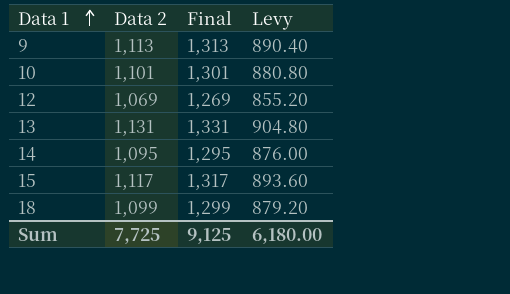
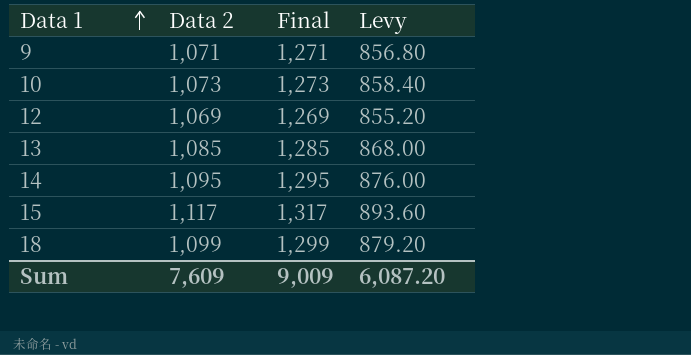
9 | Data 2: 1,113 -> 1,071
9 | Final: 1,313 -> 1,271
9 | Levy: 890.40 -> 856.80
10 | Data 2: 1,101 -> 1,073
10 | Final: 1,301 -> 1,273
10 | Levy: 880.80 -> 858.40
13 | Data 2: 1,131 -> 1,085
13 | Final: 1,331 -> 1,285
13 | Levy: 904.80 -> 868.00
Sum | Data 2: 7,725 -> 7,609
Sum | Final: 9,125 -> 9,009
Sum | Levy: 6,180.00 -> 6,087.20

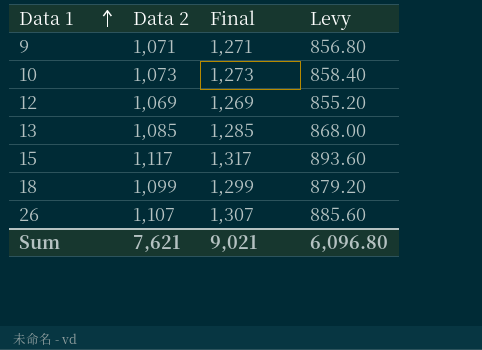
row 14: 1,095 | 1,295 | 876.00 -> none
row 26: none -> 1,107 | 1,307 | 885.60
Sum | Data 2: 7,609 -> 7,621
Sum | Final: 9,009 -> 9,021
Sum | Levy: 6,087.20 -> 6,096.80

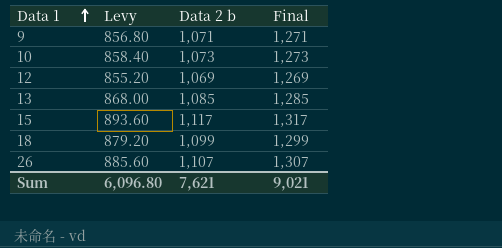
column Levy | position: 4 -> 2
column name: Data 2 -> Data 2 b

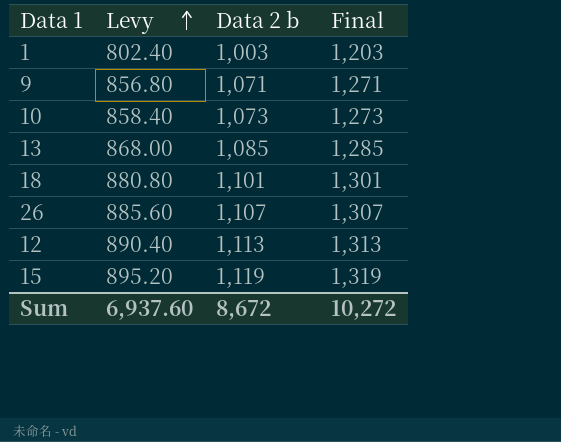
row order: Data 1 ascending -> Levy ascending
row 1: none -> 802.40 | 1,003 | 1,203
18 | Levy: 879.20 -> 880.80
18 | Data 2 b: 1,099 -> 1,101
18 | Final: 1,299 -> 1,301
12 | Levy: 855.20 -> 890.40
12 | Data 2 b: 1,069 -> 1,113
12 | Final: 1,269 -> 1,313
15 | Levy: 893.60 -> 895.20
15 | Data 2 b: 1,117 -> 1,119
15 | Final: 1,317 -> 1,319
Sum | Levy: 6,096.80 -> 6,937.60
Sum | Data 2 b: 7,621 -> 8,672
Sum | Final: 9,021 -> 10,272

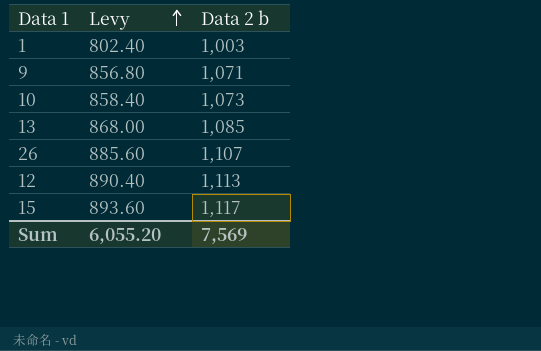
column Final | formula: [Data 2 b] + 200 -> none
row 18: 880.80 | 1,101 | 1,301 -> none
15 | Levy: 895.20 -> 893.60
15 | Data 2 b: 1,119 -> 1,117
Sum | Levy: 6,937.60 -> 6,055.20
Sum | Data 2 b: 8,672 -> 7,569

